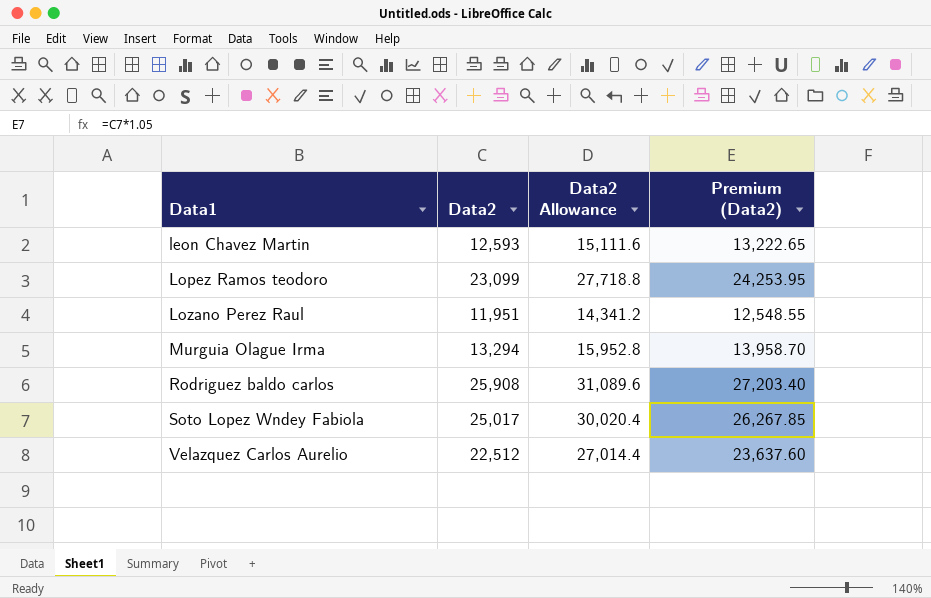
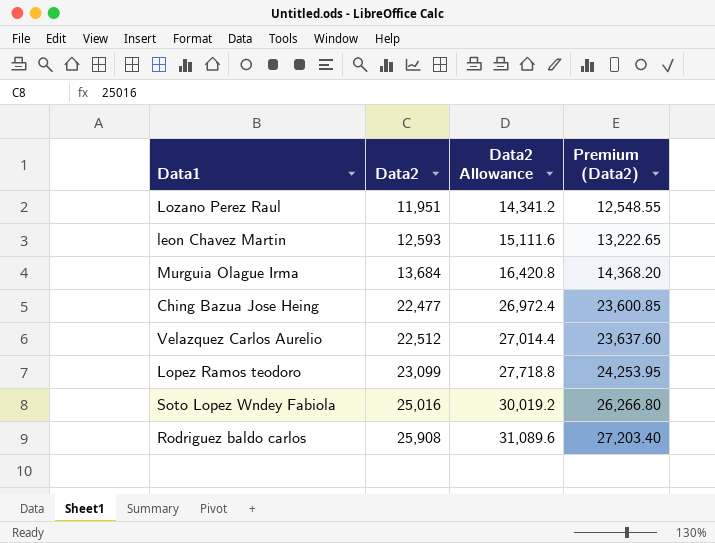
row order: Data1 ascending -> Data2 ascending
Murguia Olague Irma | Data2: 13,294 -> 13,684
Murguia Olague Irma | Data2 Allowance: 15,952.8 -> 16,420.8
Murguia Olague Irma | Premium (Data2): 13,958.70 -> 14,368.20
row Ching Bazua Jose Heing: none -> 22,477 | 26,972.4 | 23,600.85
Soto Lopez Wndey Fabiola | Data2: 25,017 -> 25,016
Soto Lopez Wndey Fabiola | Data2 Allowance: 30,020.4 -> 30,019.2
Soto Lopez Wndey Fabiola | Premium (Data2): 26,267.85 -> 26,266.80

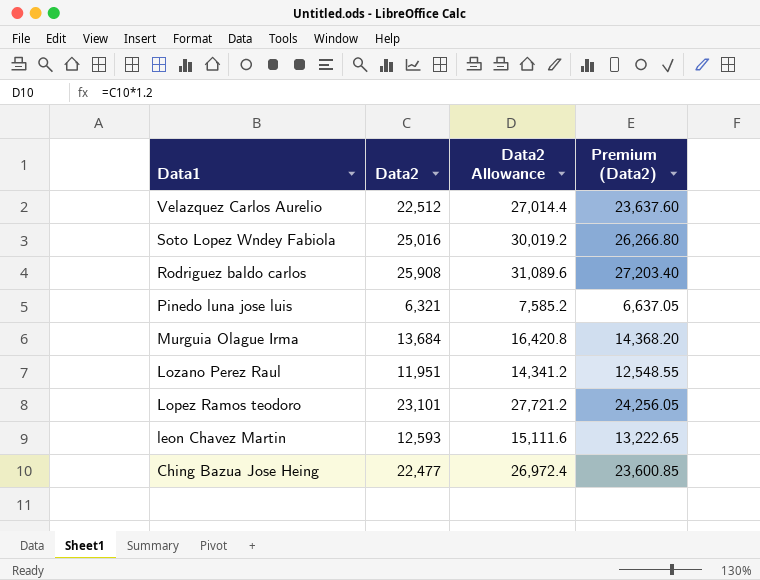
row order: Data2 ascending -> Data1 descending
row Pinedo luna jose luis: none -> 6,321 | 7,585.2 | 6,637.05
Lopez Ramos teodoro | Data2: 23,099 -> 23,101
Lopez Ramos teodoro | Data2 Allowance: 27,718.8 -> 27,721.2
Lopez Ramos teodoro | Premium (Data2): 24,253.95 -> 24,256.05

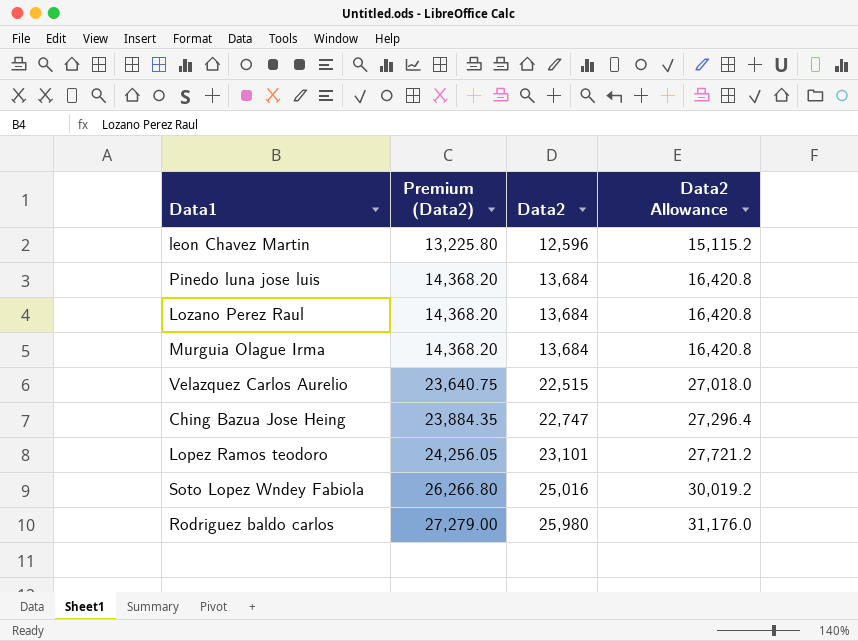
row order: Data1 descending -> Premium (Data2) ascending
column Premium (Data2) | position: 4 -> 2
leon Chavez Martin | Premium (Data2): 13,222.65 -> 13,225.80
leon Chavez Martin | Data2: 12,593 -> 12,596
leon Chavez Martin | Data2 Allowance: 15,111.6 -> 15,115.2
Pinedo luna jose luis | Premium (Data2): 6,637.05 -> 14,368.20
Pinedo luna jose luis | Data2: 6,321 -> 13,684
Pinedo luna jose luis | Data2 Allowance: 7,585.2 -> 16,420.8
Lozano Perez Raul | Premium (Data2): 12,548.55 -> 14,368.20
Lozano Perez Raul | Data2: 11,951 -> 13,684
Lozano Perez Raul | Data2 Allowance: 14,341.2 -> 16,420.8
Velazquez Carlos Aurelio | Premium (Data2): 23,637.60 -> 23,640.75
Velazquez Carlos Aurelio | Data2: 22,512 -> 22,515
Velazquez Carlos Aurelio | Data2 Allowance: 27,014.4 -> 27,018.0
Ching Bazua Jose Heing | Premium (Data2): 23,600.85 -> 23,884.35
Ching Bazua Jose Heing | Data2: 22,477 -> 22,747
Ching Bazua Jose Heing | Data2 Allowance: 26,972.4 -> 27,296.4
Rodriguez baldo carlos | Premium (Data2): 27,203.40 -> 27,279.00
Rodriguez baldo carlos | Data2: 25,908 -> 25,980
Rodriguez baldo carlos | Data2 Allowance: 31,089.6 -> 31,176.0

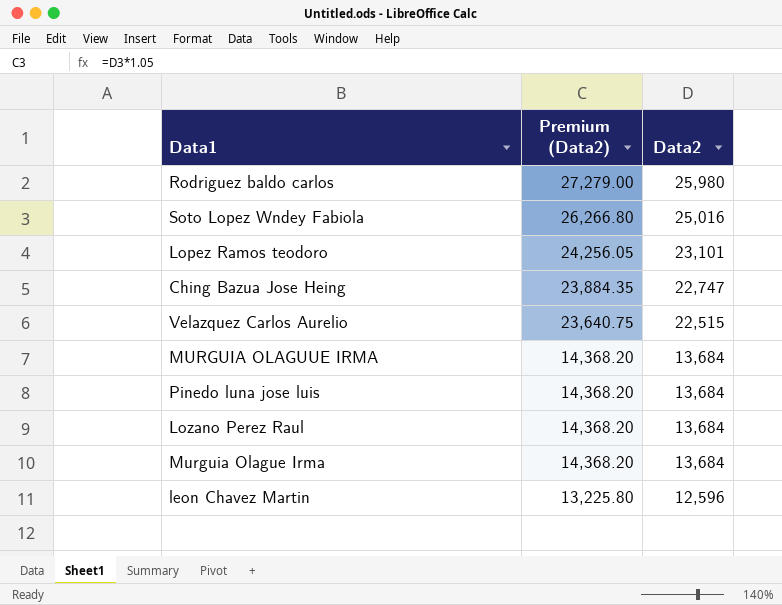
row order: Premium (Data2) ascending -> Premium (Data2) descending
column Data2 Allowance | formula: [Data2] * 1.2 -> none
row MURGUIA OLAGUUE IRMA: none -> 14,368.20 | 13,684

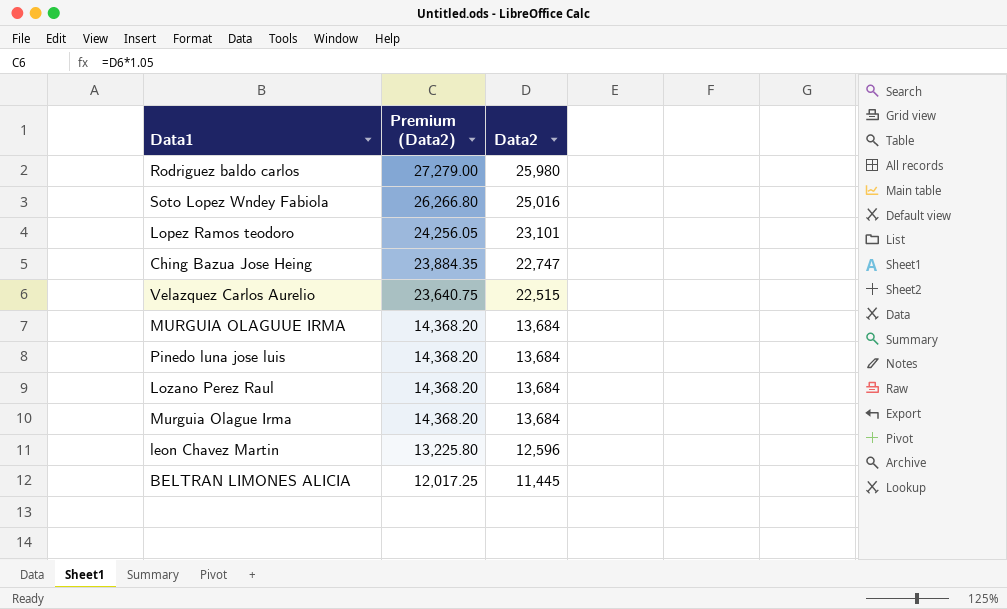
row BELTRAN LIMONES ALICIA: none -> 12,017.25 | 11,445

